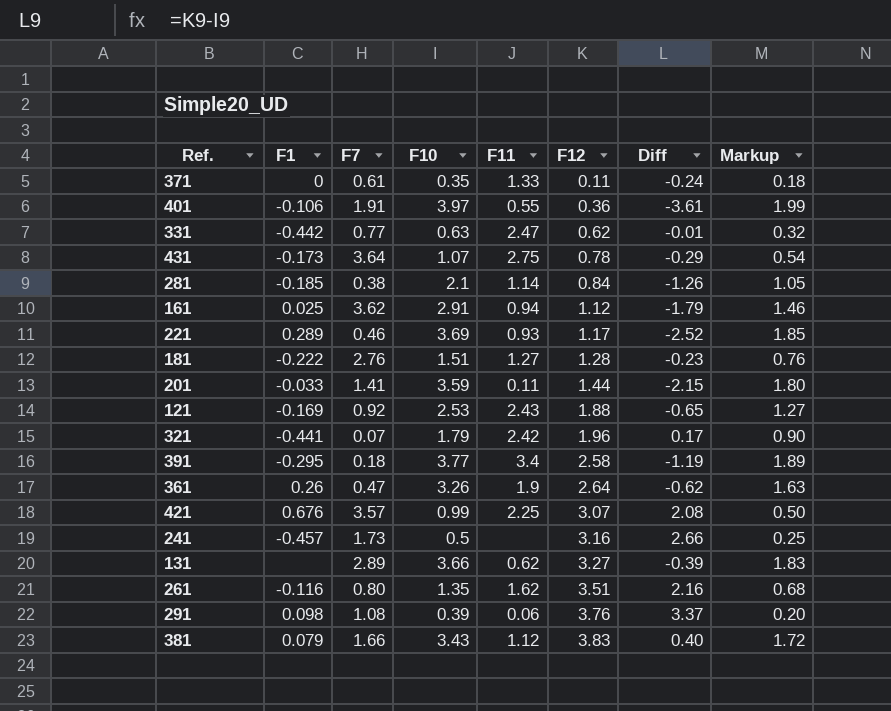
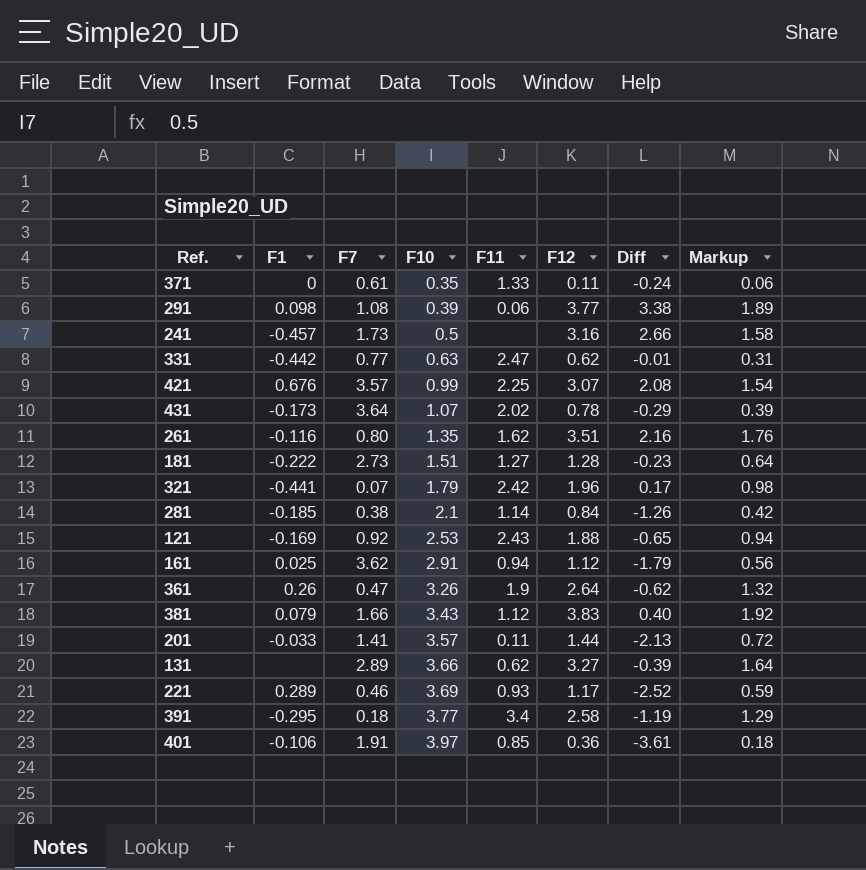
row order: F12 ascending -> F10 ascending
column Markup | formula: [F10] * 0.5 -> [F12] * 0.5
291 | F12: 3.76 -> 3.77
291 | Diff: 3.37 -> 3.38
431 | F11: 2.75 -> 2.02
181 | F7: 2.76 -> 2.73
201 | F10: 3.59 -> 3.57
201 | Diff: -2.15 -> -2.13
401 | F11: 0.55 -> 0.85

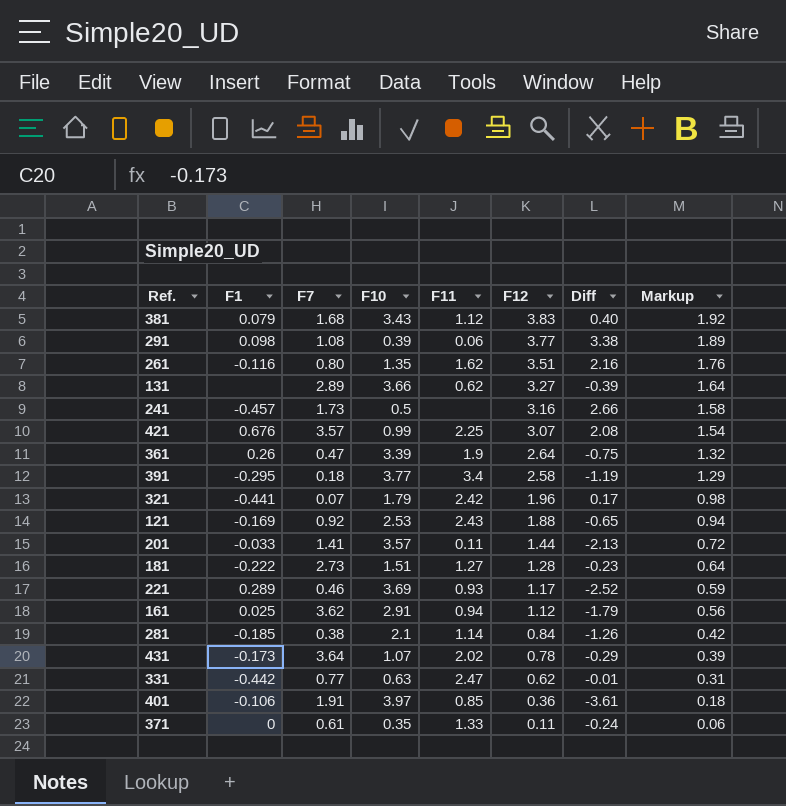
row order: F10 ascending -> F12 descending
381 | F7: 1.66 -> 1.68
361 | F10: 3.26 -> 3.39
361 | Diff: -0.62 -> -0.75

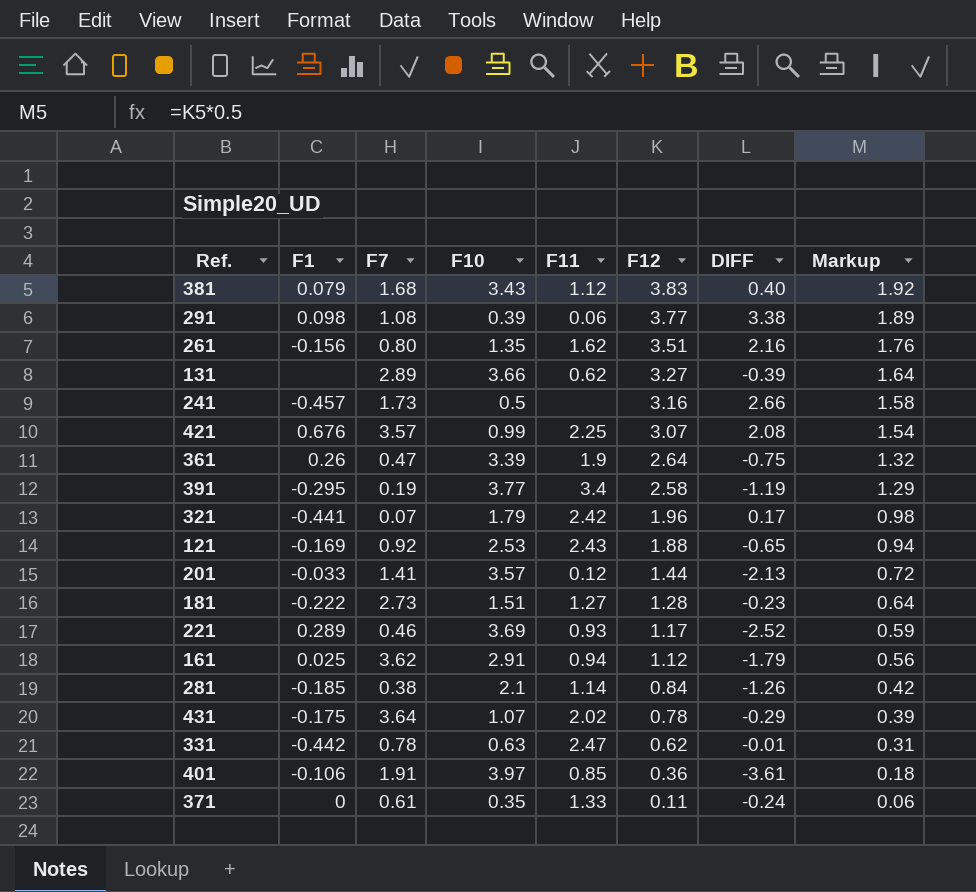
column name: Diff -> DIFF
261 | F1: -0.116 -> -0.156
391 | F7: 0.18 -> 0.19
201 | F11: 0.11 -> 0.12
431 | F1: -0.173 -> -0.175
331 | F7: 0.77 -> 0.78

